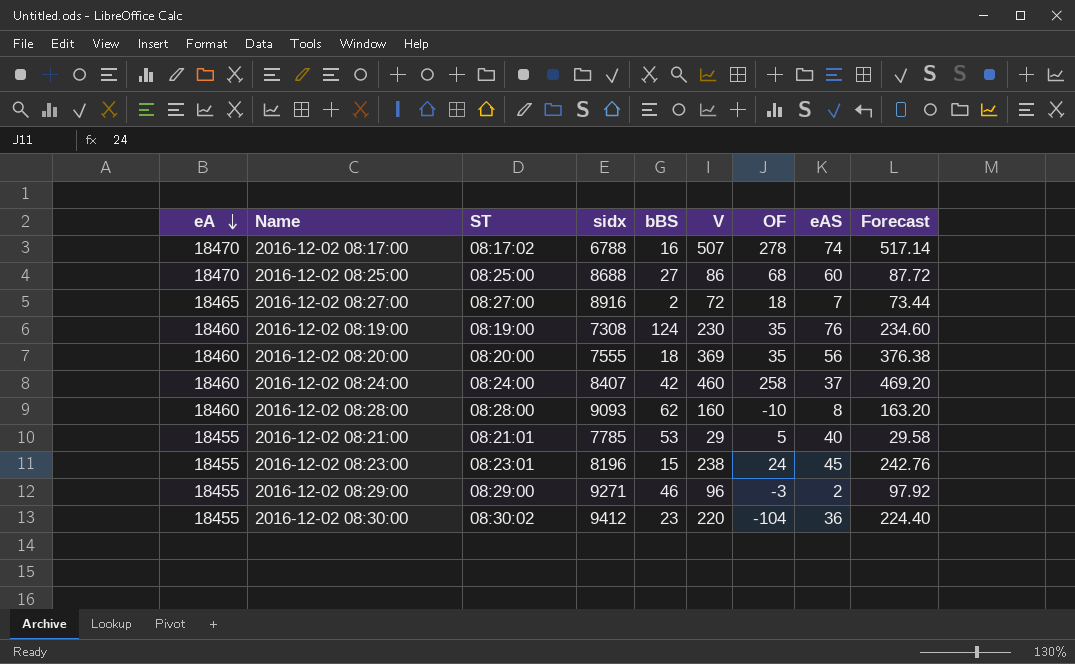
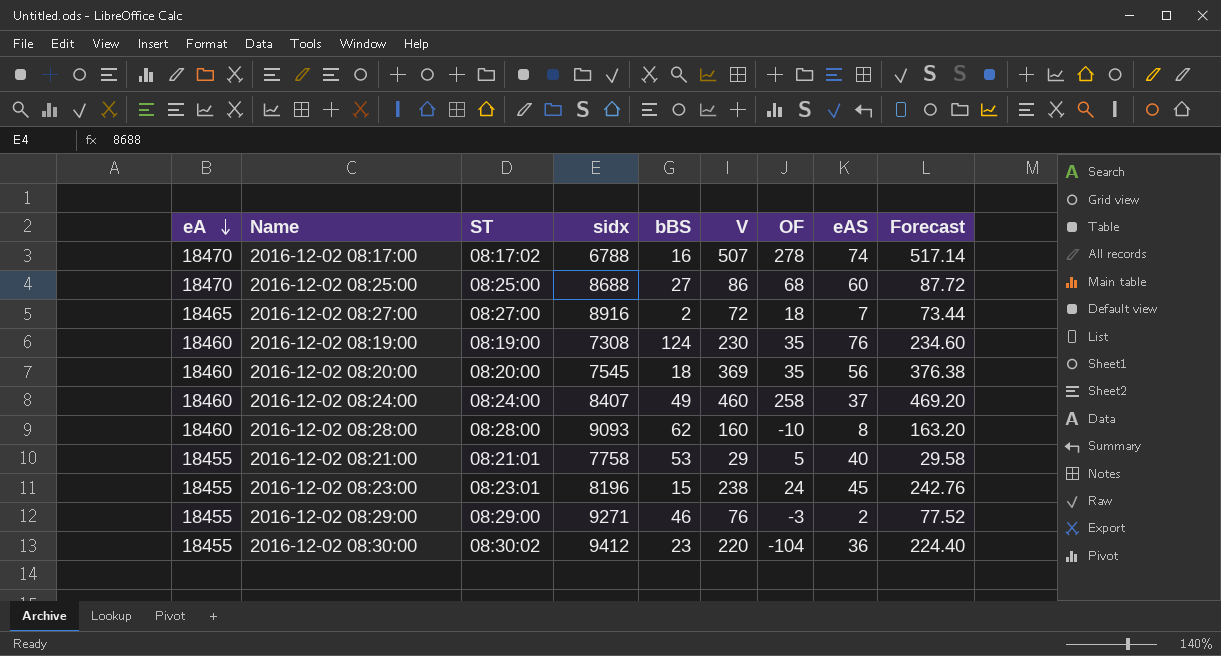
2016-12-02 08:20:00 | sidx: 7555 -> 7545
2016-12-02 08:24:00 | bBS: 42 -> 49
2016-12-02 08:21:00 | sidx: 7785 -> 7758
2016-12-02 08:29:00 | V: 96 -> 76
2016-12-02 08:29:00 | Forecast: 97.92 -> 77.52

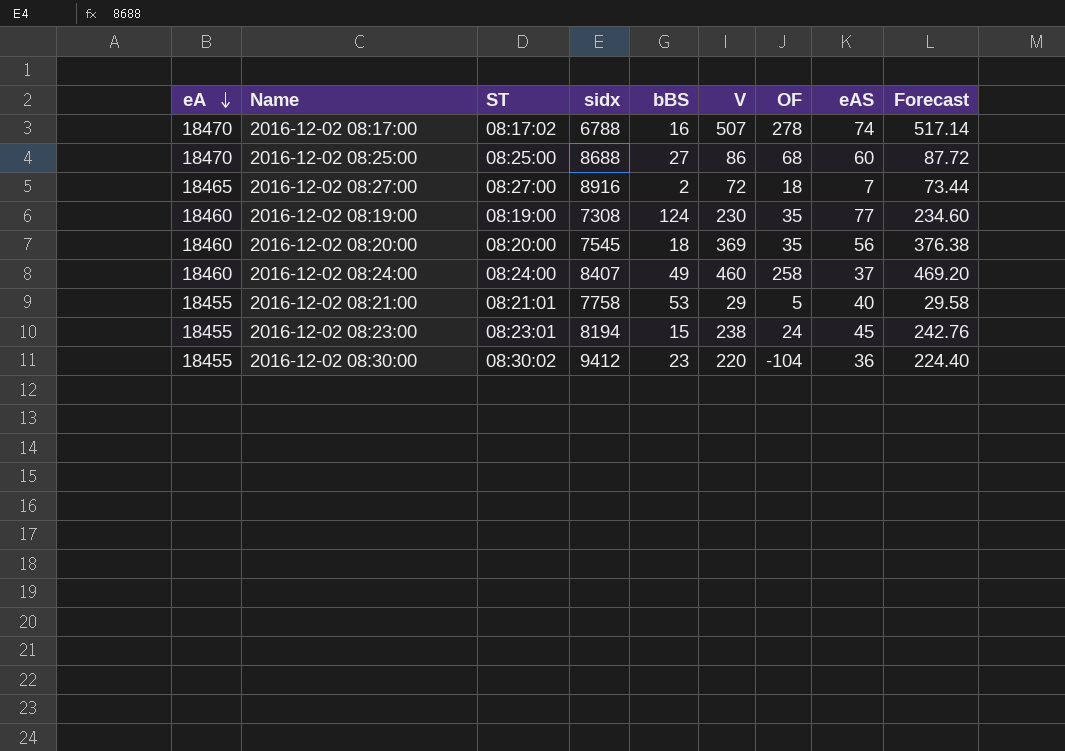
row 2016-12-02 08:28:00: 18460 | 08:28:00 | 9093 | 62 | 160 | -10 | 8 | 163.20 -> none
row 2016-12-02 08:29:00: 18455 | 08:29:00 | 9271 | 46 | 76 | -3 | 2 | 77.52 -> none
2016-12-02 08:19:00 | eAS: 76 -> 77
2016-12-02 08:23:00 | sidx: 8196 -> 8194

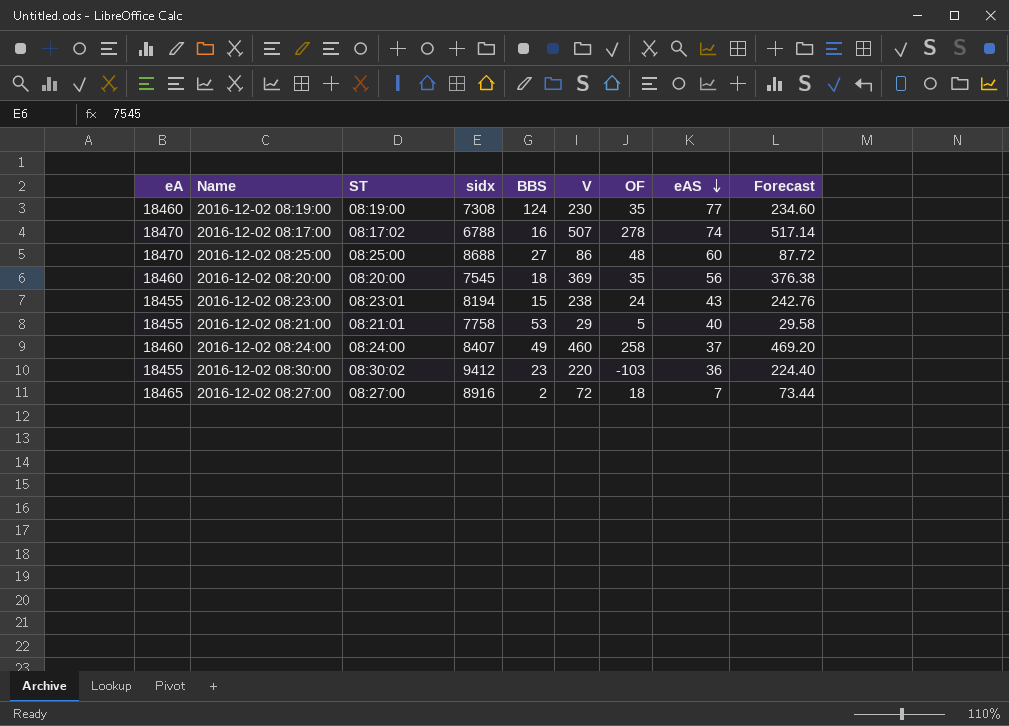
row order: eA descending -> eAS descending
column name: bBS -> BBS
2016-12-02 08:25:00 | OF: 68 -> 48
2016-12-02 08:23:00 | eAS: 45 -> 43
2016-12-02 08:30:00 | OF: -104 -> -103

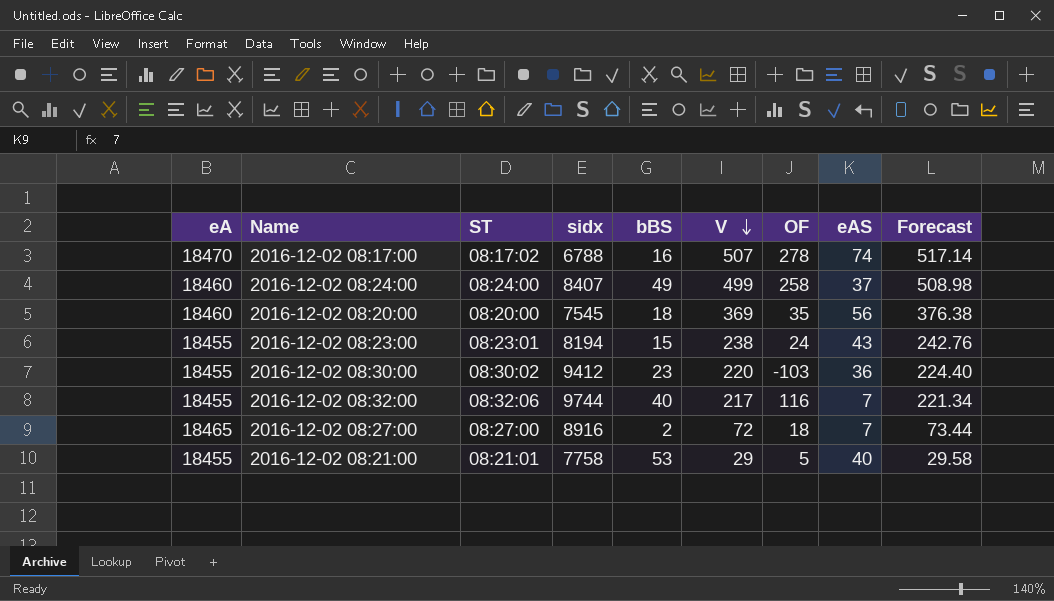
row order: eAS descending -> V descending
column name: BBS -> bBS
row 2016-12-02 08:19:00: 18460 | 08:19:00 | 7308 | 124 | 230 | 35 | 77 | 234.60 -> none
row 2016-12-02 08:25:00: 18470 | 08:25:00 | 8688 | 27 | 86 | 48 | 60 | 87.72 -> none
2016-12-02 08:24:00 | V: 460 -> 499
2016-12-02 08:24:00 | Forecast: 469.20 -> 508.98
row 2016-12-02 08:32:00: none -> 18455 | 08:32:06 | 9744 | 40 | 217 | 116 | 7 | 221.34

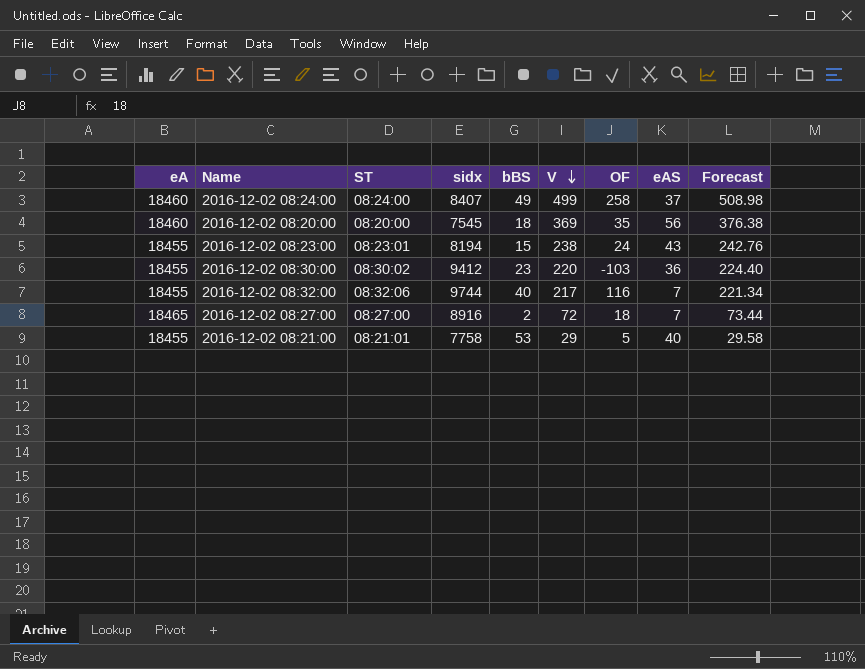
row 2016-12-02 08:17:00: 18470 | 08:17:02 | 6788 | 16 | 507 | 278 | 74 | 517.14 -> none

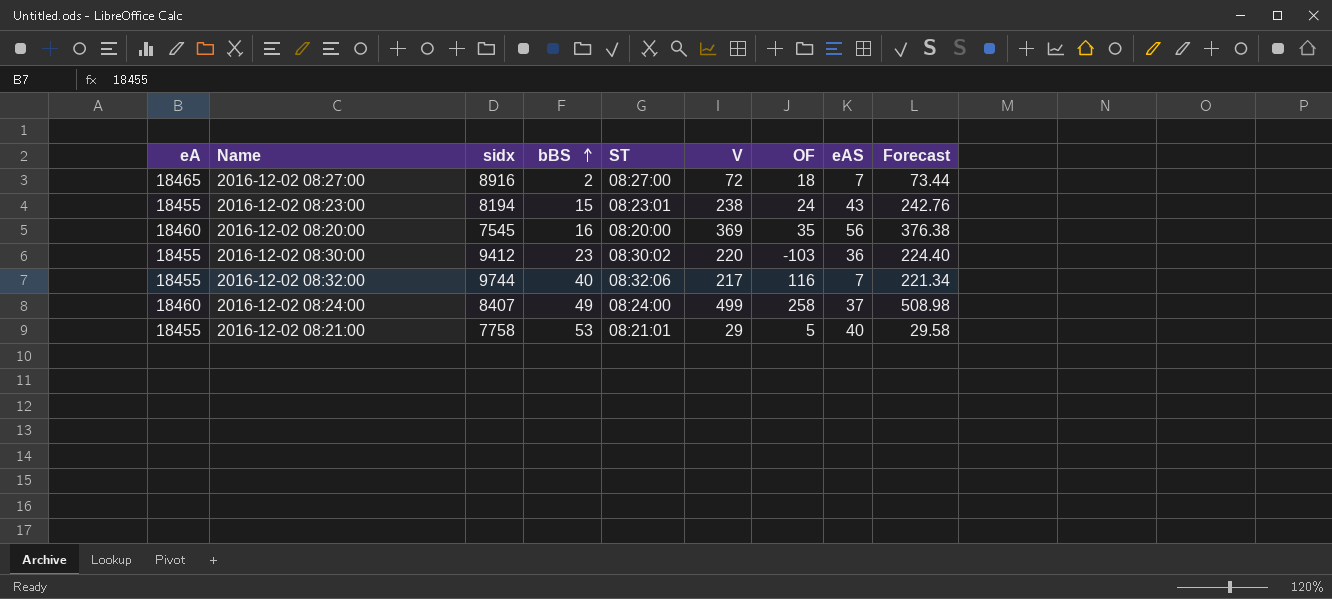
row order: V descending -> bBS ascending
column ST | position: 3 -> 5
2016-12-02 08:20:00 | bBS: 18 -> 16

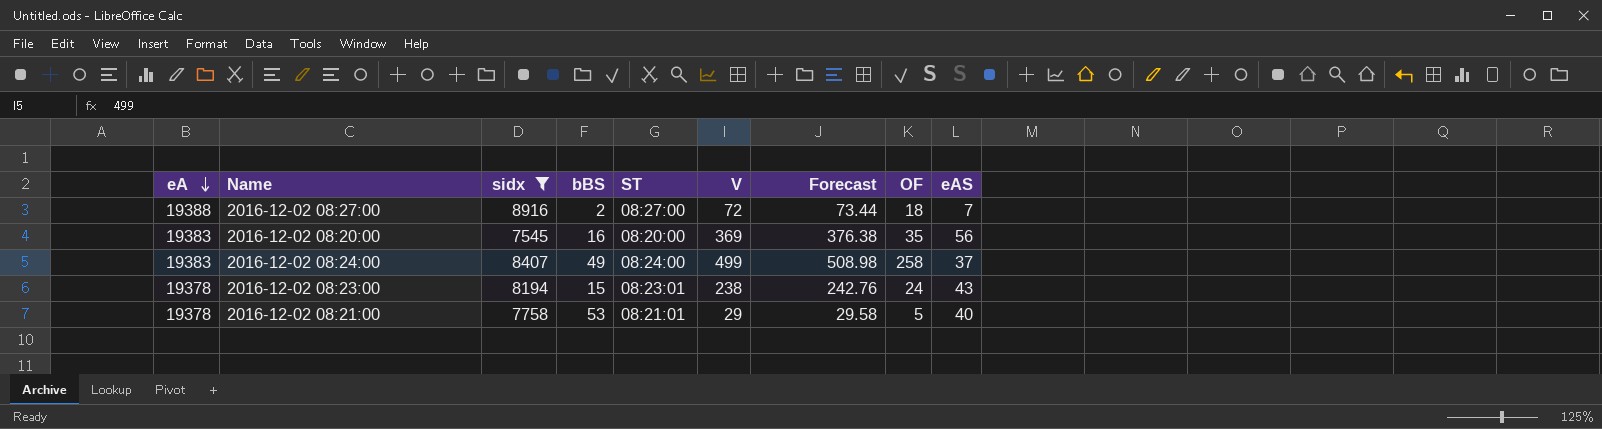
filter: none -> sidx <= 8916
row order: bBS ascending -> eA descending
column Forecast | position: 9 -> 7
2016-12-02 08:27:00 | eA: 18465 -> 19388
2016-12-02 08:20:00 | eA: 18460 -> 19383
2016-12-02 08:24:00 | eA: 18460 -> 19383
2016-12-02 08:23:00 | eA: 18455 -> 19378
2016-12-02 08:21:00 | eA: 18455 -> 19378

